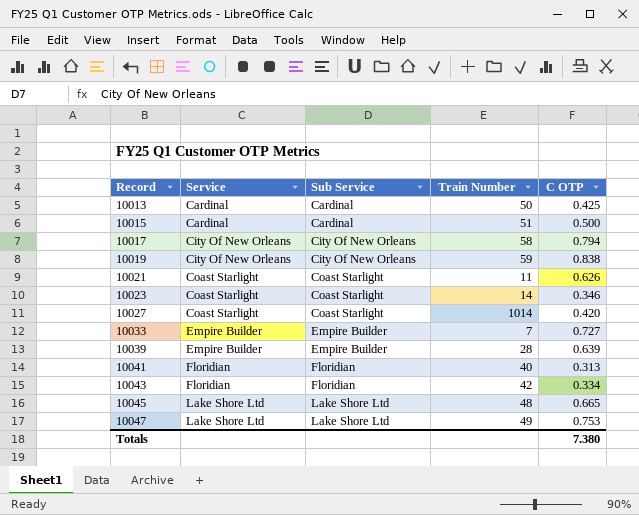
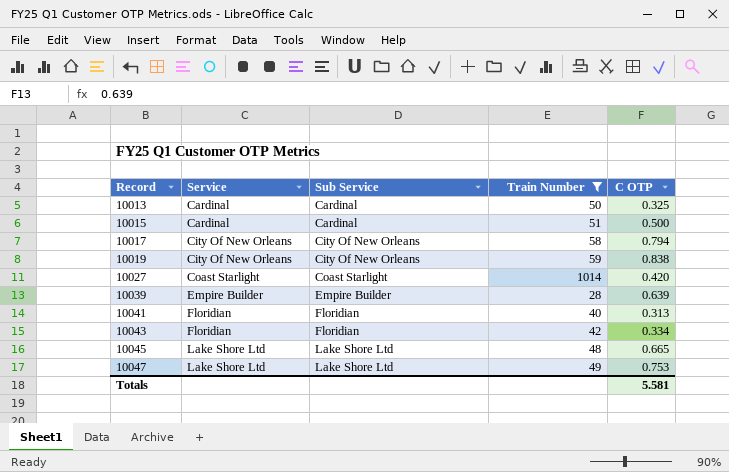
filter: none -> Train Number >= 28
10013 | C OTP: 0.425 -> 0.325
Totals | C OTP: 7.380 -> 5.581

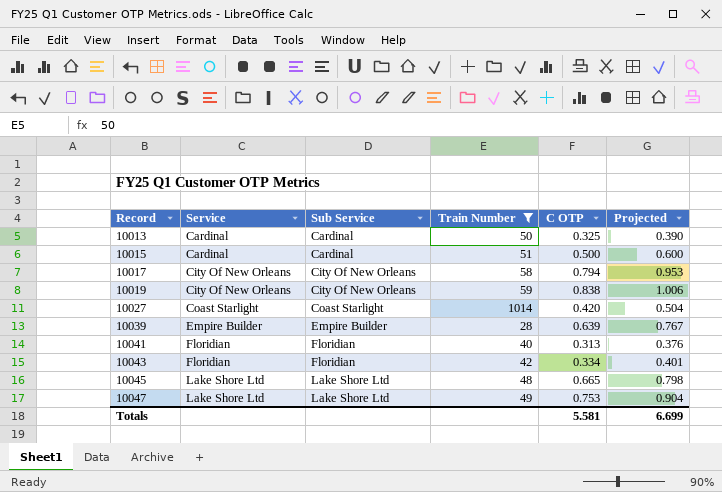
column Projected | formula: none -> [C OTP] * 1.2

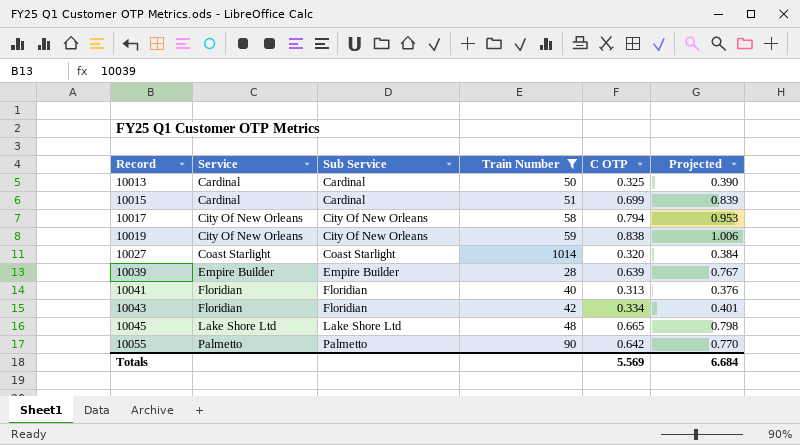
row 10047: Lake Shore Ltd | Lake Shore Ltd | 49 | 0.753 | 0.904 -> none
10015 | C OTP: 0.500 -> 0.699
10015 | Projected: 0.600 -> 0.839
10027 | C OTP: 0.420 -> 0.320
10027 | Projected: 0.504 -> 0.384
row 10055: none -> Palmetto | Palmetto | 90 | 0.642 | 0.770
Totals | C OTP: 5.581 -> 5.569
Totals | Projected: 6.699 -> 6.684

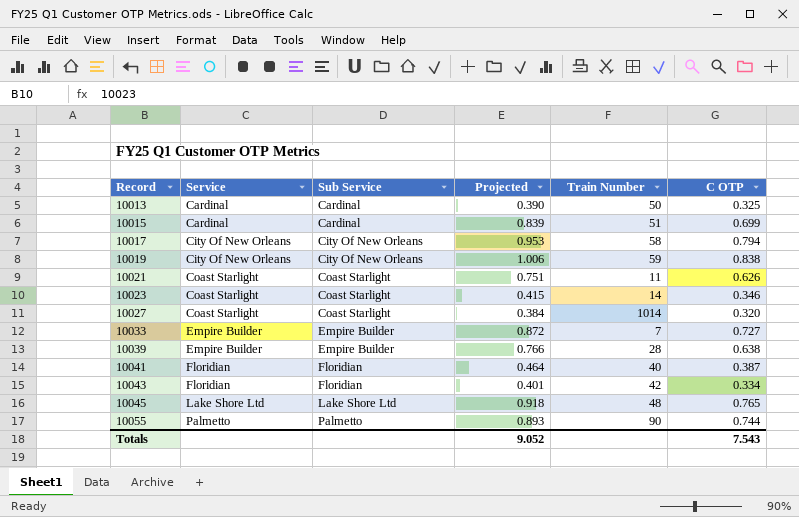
filter: Train Number >= 28 -> none
column Projected | position: 6 -> 4
10039 | Projected: 0.767 -> 0.766
10039 | C OTP: 0.639 -> 0.638
10041 | Projected: 0.376 -> 0.464
10041 | C OTP: 0.313 -> 0.387
10045 | Projected: 0.798 -> 0.918
10045 | C OTP: 0.665 -> 0.765
10055 | Projected: 0.770 -> 0.893
10055 | C OTP: 0.642 -> 0.744
Totals | Projected: 6.684 -> 9.052
Totals | C OTP: 5.569 -> 7.543

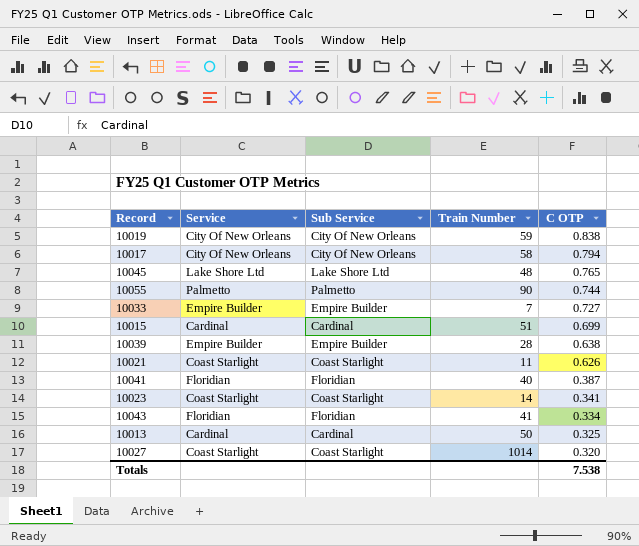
row order: Record ascending -> C OTP descending
column Projected | formula: [C OTP] * 1.2 -> none
10023 | C OTP: 0.346 -> 0.341
10043 | Train Number: 42 -> 41
Totals | C OTP: 7.543 -> 7.538

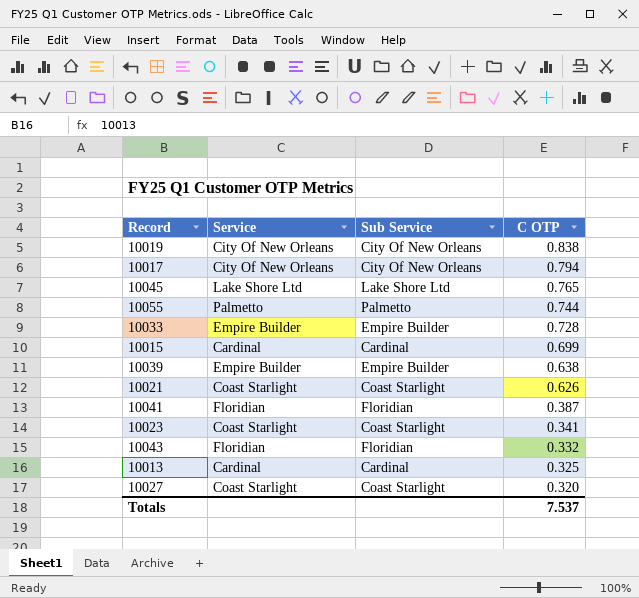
column Train Number | position: 4 -> none
10033 | C OTP: 0.727 -> 0.728
10043 | C OTP: 0.334 -> 0.332
Totals | C OTP: 7.538 -> 7.537

